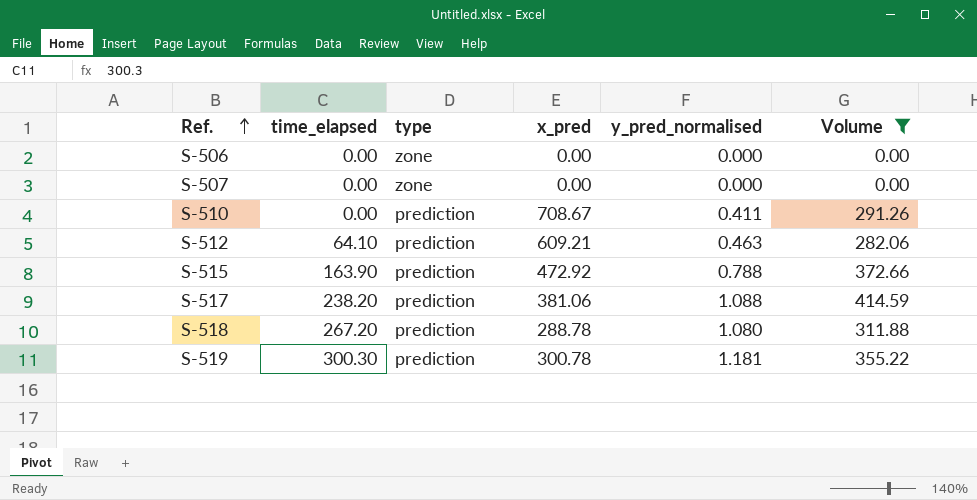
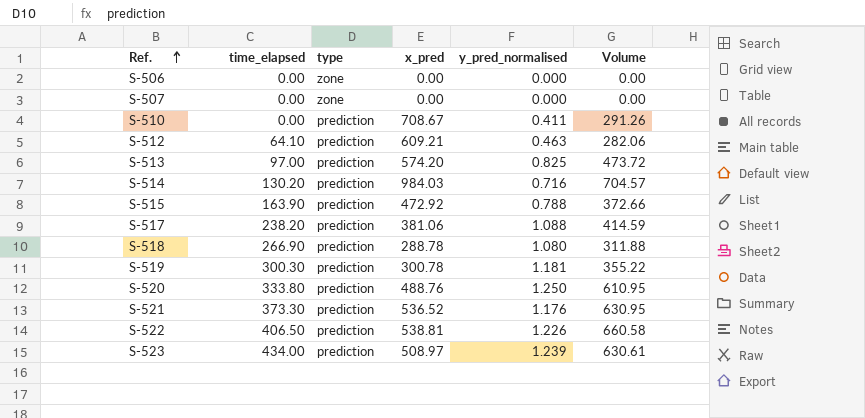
filter: Volume <= 414.59 -> none
S-518 | time_elapsed: 267.20 -> 266.90

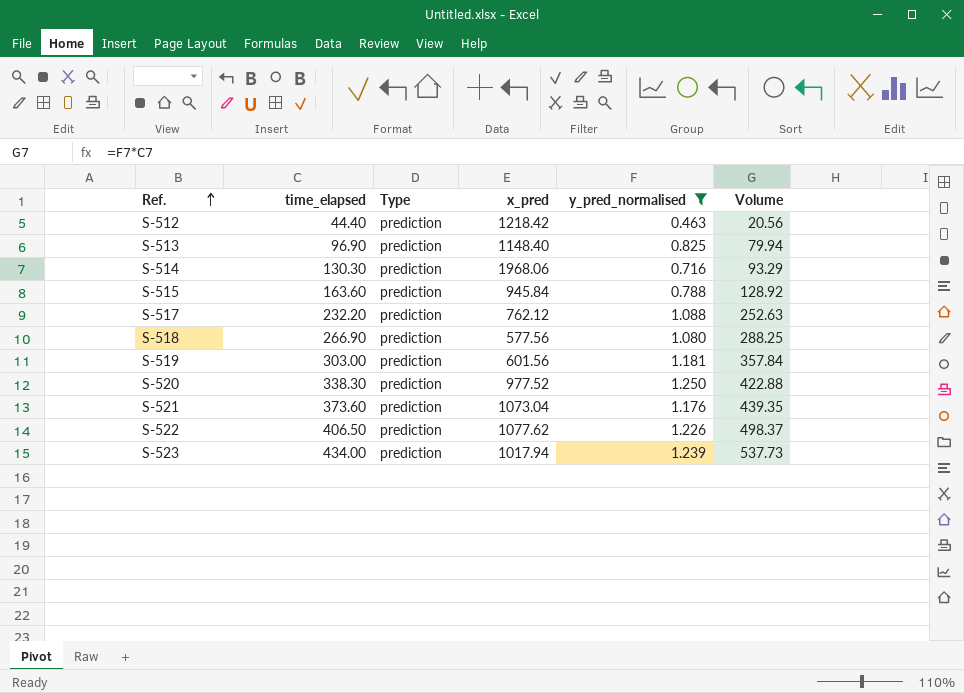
filter: none -> y_pred_normalised >= 0.463
column name: type -> Type
column Volume | formula: [x_pred] * [y_pred_normalised] -> [time_elapsed] * [y_pred_normalised]
S-512 | time_elapsed: 64.10 -> 44.40
S-512 | x_pred: 609.21 -> 1218.42
S-513 | time_elapsed: 97.00 -> 96.90
S-513 | x_pred: 574.20 -> 1148.40
S-514 | time_elapsed: 130.20 -> 130.30
S-514 | x_pred: 984.03 -> 1968.06
S-515 | time_elapsed: 163.90 -> 163.60
S-515 | x_pred: 472.92 -> 945.84
S-517 | time_elapsed: 238.20 -> 232.20
S-517 | x_pred: 381.06 -> 762.12
S-518 | x_pred: 288.78 -> 577.56
S-519 | time_elapsed: 300.30 -> 303.00
S-519 | x_pred: 300.78 -> 601.56
S-520 | time_elapsed: 333.80 -> 338.30
S-520 | x_pred: 488.76 -> 977.52
S-521 | time_elapsed: 373.30 -> 373.60
S-521 | x_pred: 536.52 -> 1073.04
S-522 | x_pred: 538.81 -> 1077.62
S-523 | x_pred: 508.97 -> 1017.94

